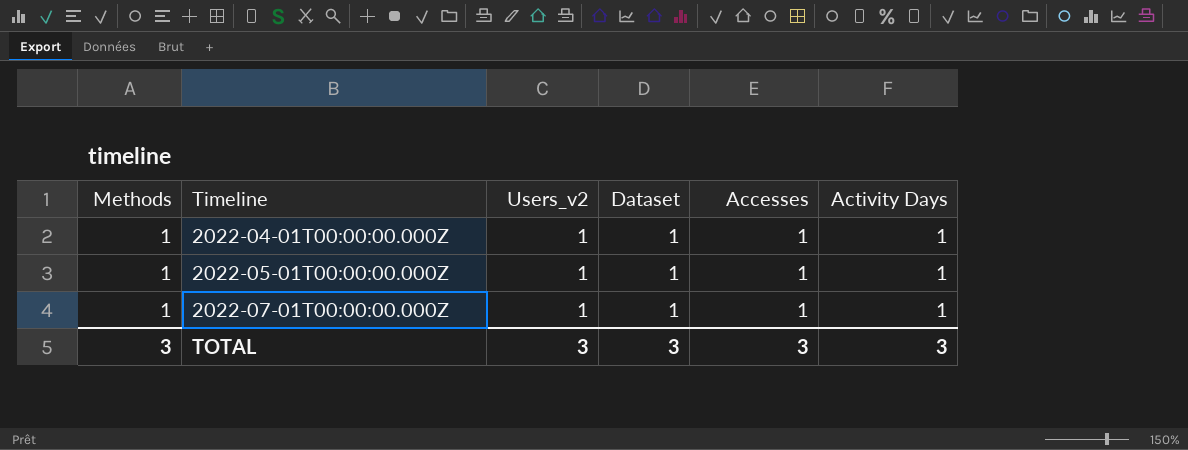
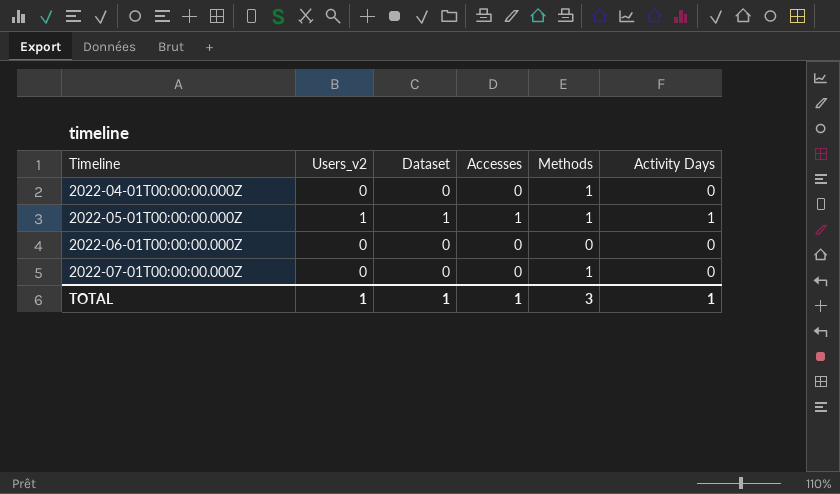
column Methods | position: 1 -> 5
2022-04-01T00:00:00.000Z | Users_v2: 1 -> 0
2022-04-01T00:00:00.000Z | Dataset: 1 -> 0
2022-04-01T00:00:00.000Z | Accesses: 1 -> 0
2022-04-01T00:00:00.000Z | Activity Days: 1 -> 0
row 2022-06-01T00:00:00.000Z: none -> 0 | 0 | 0 | 0 | 0
2022-07-01T00:00:00.000Z | Users_v2: 1 -> 0
2022-07-01T00:00:00.000Z | Dataset: 1 -> 0
2022-07-01T00:00:00.000Z | Accesses: 1 -> 0
2022-07-01T00:00:00.000Z | Activity Days: 1 -> 0
TOTAL | Users_v2: 3 -> 1
TOTAL | Dataset: 3 -> 1
TOTAL | Accesses: 3 -> 1
TOTAL | Activity Days: 3 -> 1

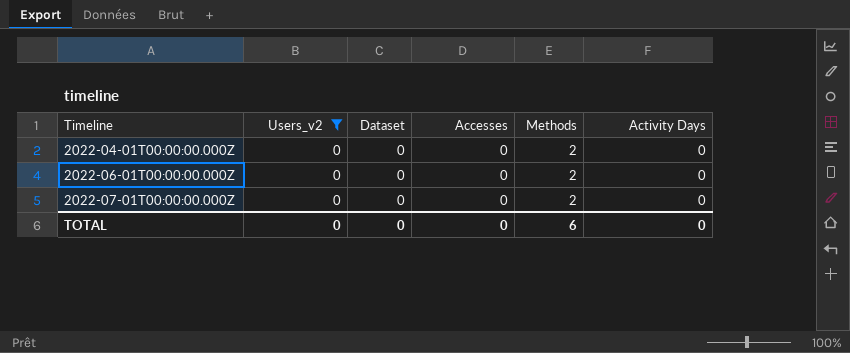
filter: none -> Users_v2 = 0
2022-04-01T00:00:00.000Z | Methods: 1 -> 2
2022-06-01T00:00:00.000Z | Methods: 0 -> 2
2022-07-01T00:00:00.000Z | Methods: 1 -> 2
TOTAL | Users_v2: 1 -> 0
TOTAL | Dataset: 1 -> 0
TOTAL | Accesses: 1 -> 0
TOTAL | Methods: 3 -> 6
TOTAL | Activity Days: 1 -> 0

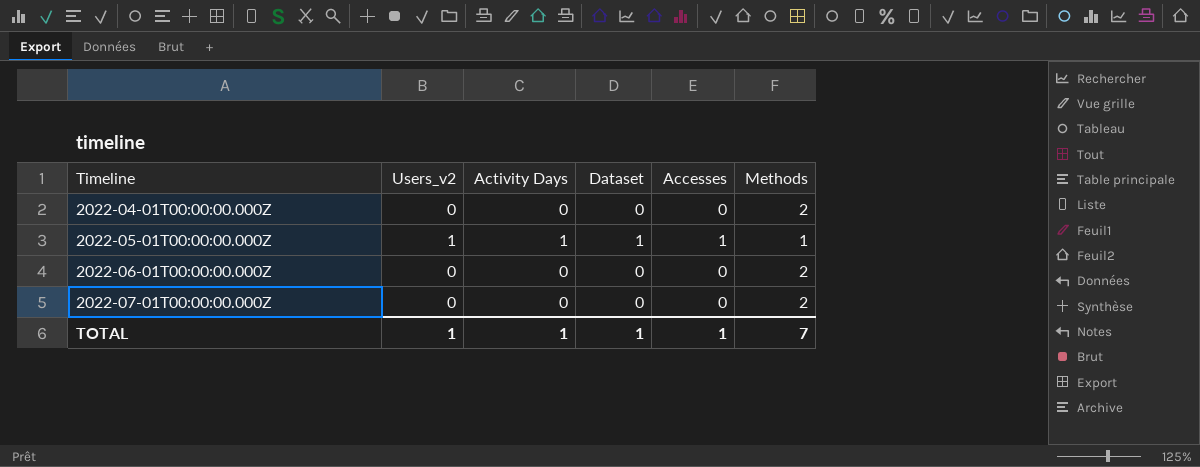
filter: Users_v2 = 0 -> none
column Activity Days | position: 6 -> 3
TOTAL | Users_v2: 0 -> 1
TOTAL | Activity Days: 0 -> 1
TOTAL | Dataset: 0 -> 1
TOTAL | Accesses: 0 -> 1
TOTAL | Methods: 6 -> 7

